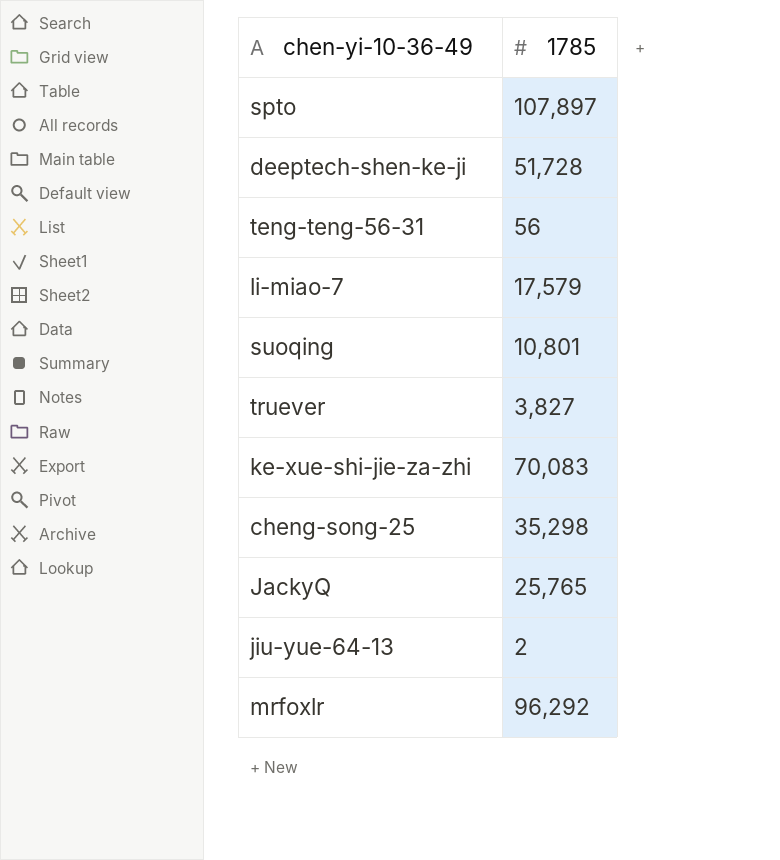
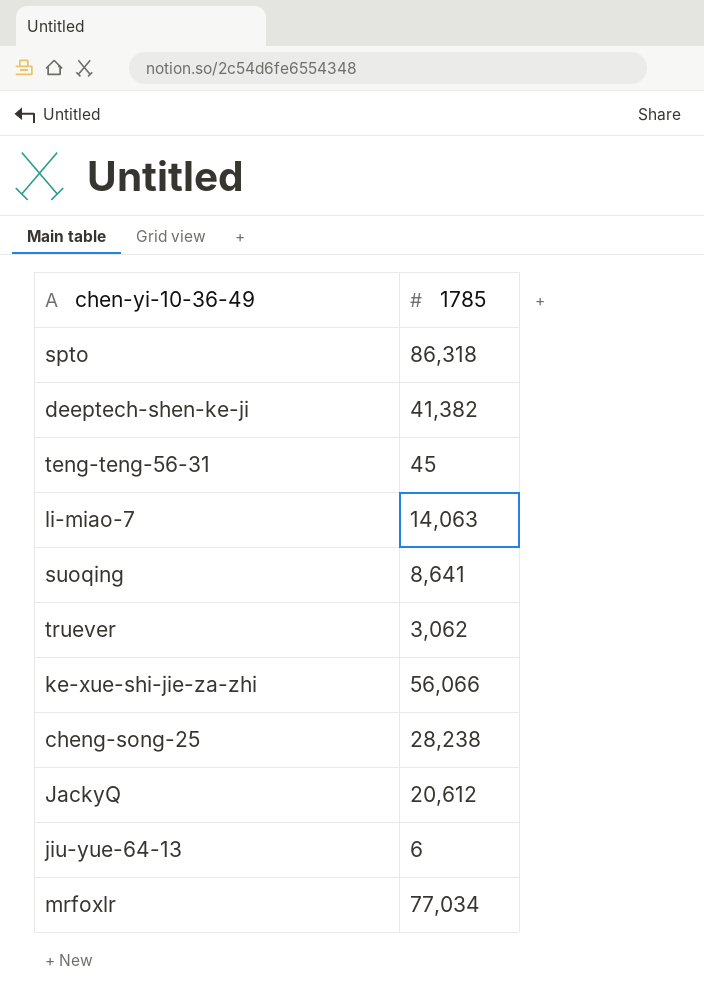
spto | 1785: 107,897 -> 86,318
deeptech-shen-ke-ji | 1785: 51,728 -> 41,382
teng-teng-56-31 | 1785: 56 -> 45
li-miao-7 | 1785: 17,579 -> 14,063
suoqing | 1785: 10,801 -> 8,641
truever | 1785: 3,827 -> 3,062
ke-xue-shi-jie-za-zhi | 1785: 70,083 -> 56,066
cheng-song-25 | 1785: 35,298 -> 28,238
JackyQ | 1785: 25,765 -> 20,612
jiu-yue-64-13 | 1785: 2 -> 6
mrfoxlr | 1785: 96,292 -> 77,034

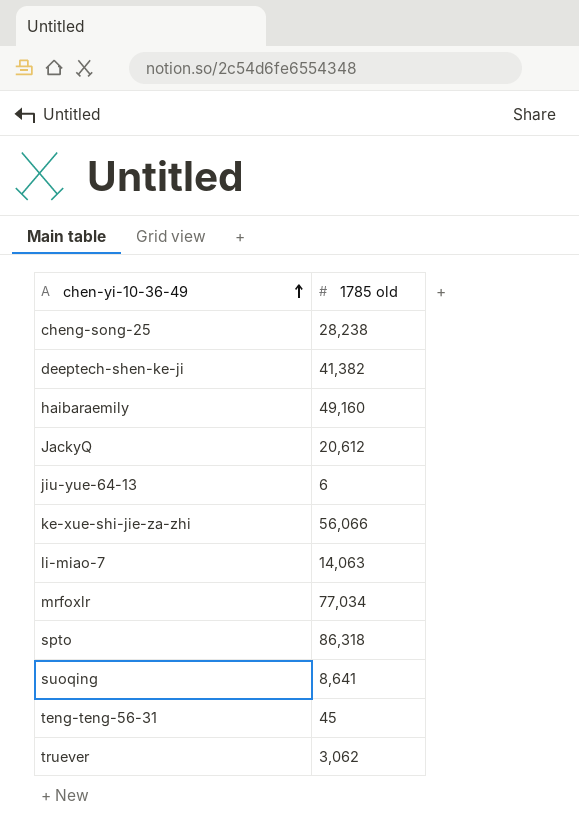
row order: none -> chen-yi-10-36-49 ascending
column name: 1785 -> 1785 old
row haibaraemily: none -> 49,160

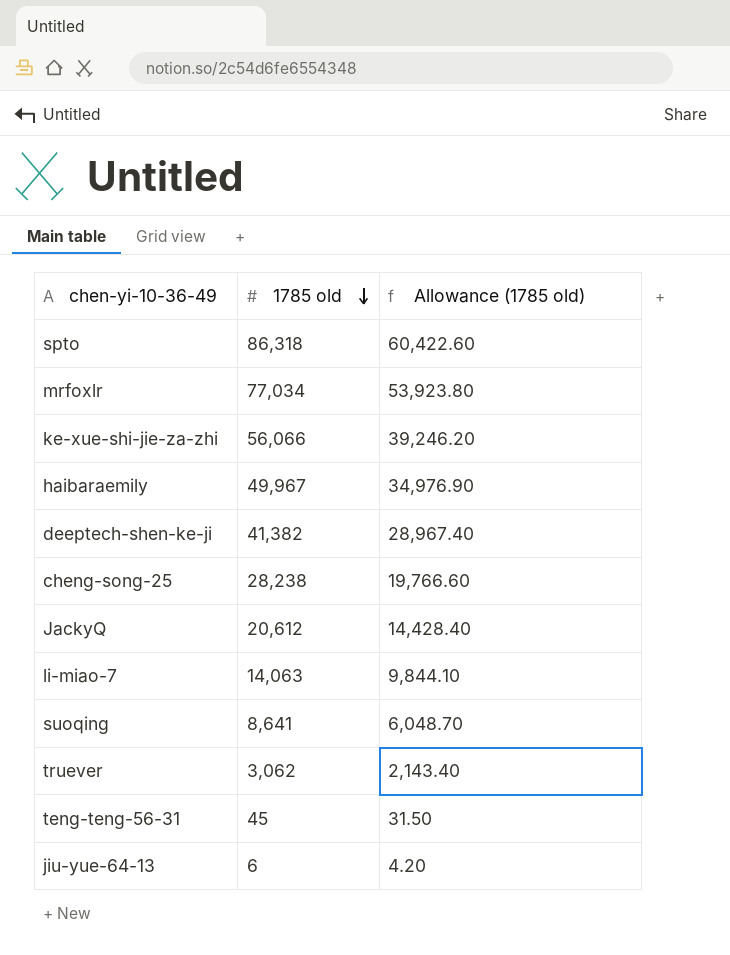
row order: chen-yi-10-36-49 ascending -> 1785 old descending
column Allowance (1785 old) | formula: none -> [1785 old] * 0.7
haibaraemily | 1785 old: 49,160 -> 49,967

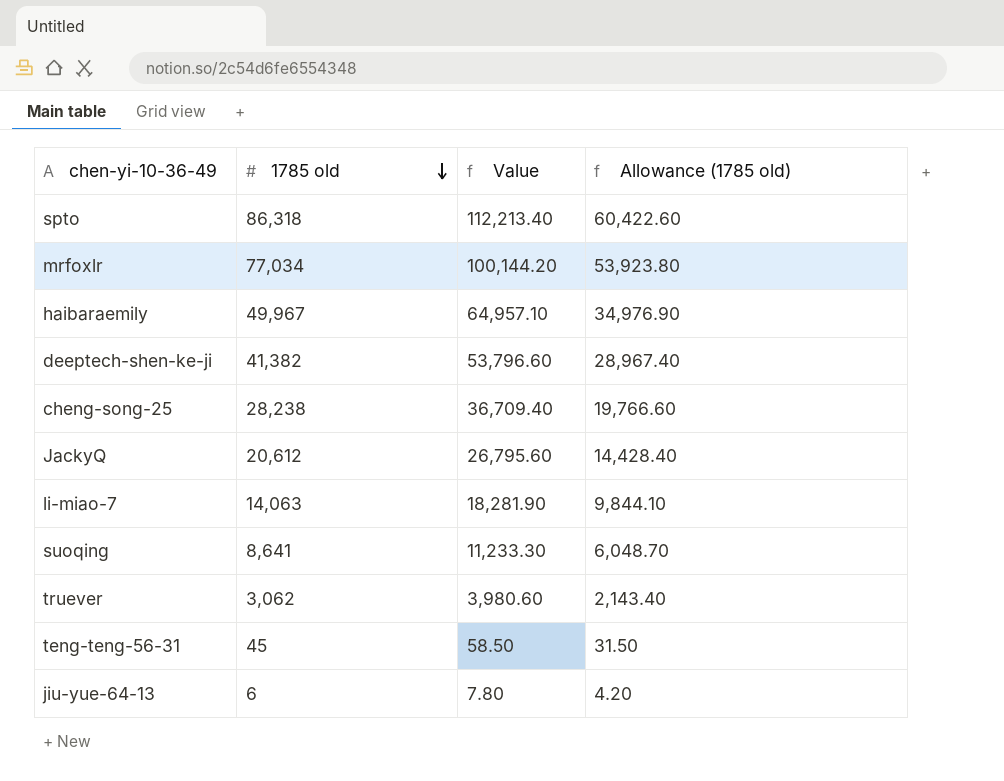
column Value | formula: none -> [1785 old] * 1.3
row ke-xue-shi-jie-za-zhi: 56,066 | 39,246.20 -> none

